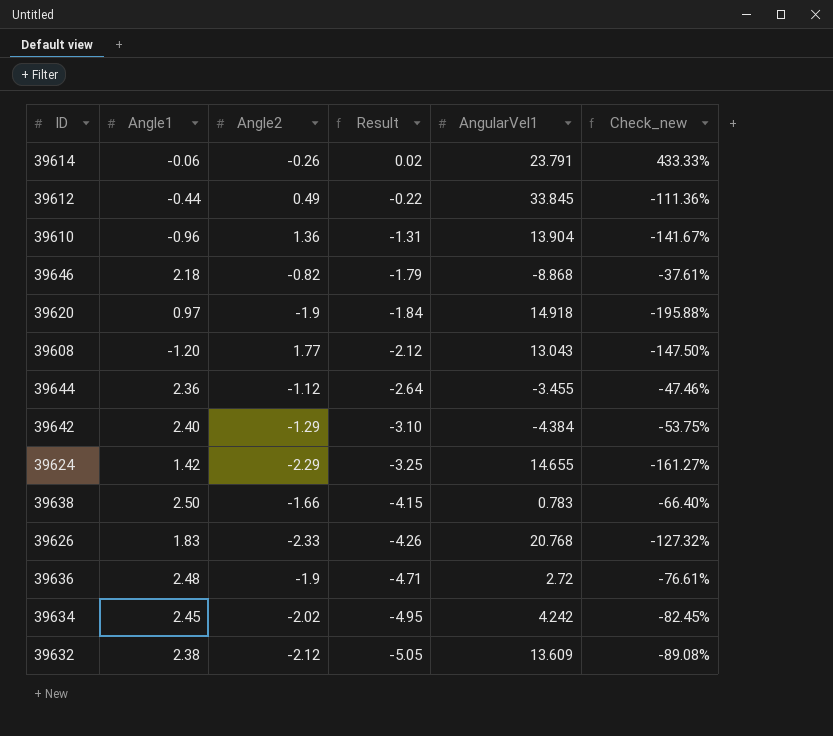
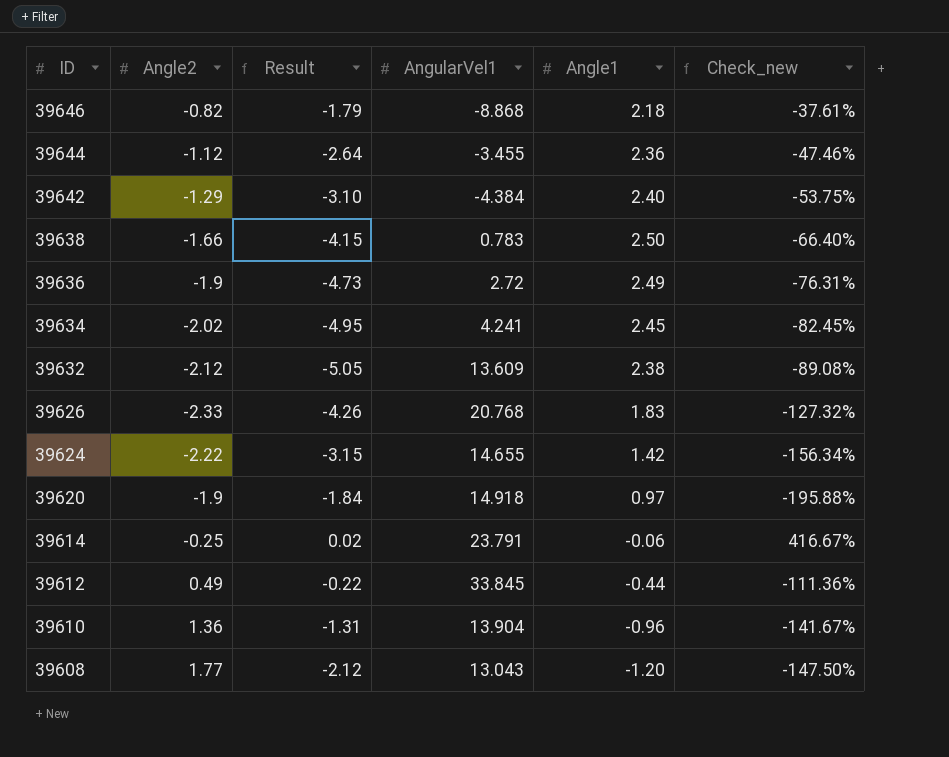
row order: Result descending -> ID descending
column Angle1 | position: 2 -> 5
39636 | Result: -4.71 -> -4.73
39636 | Angle1: 2.48 -> 2.49
39636 | Check_new: -76.61% -> -76.31%
39634 | AngularVel1: 4.242 -> 4.241
39624 | Angle2: -2.29 -> -2.22
39624 | Result: -3.25 -> -3.15
39624 | Check_new: -161.27% -> -156.34%
39614 | Angle2: -0.26 -> -0.25
39614 | Check_new: 433.33% -> 416.67%

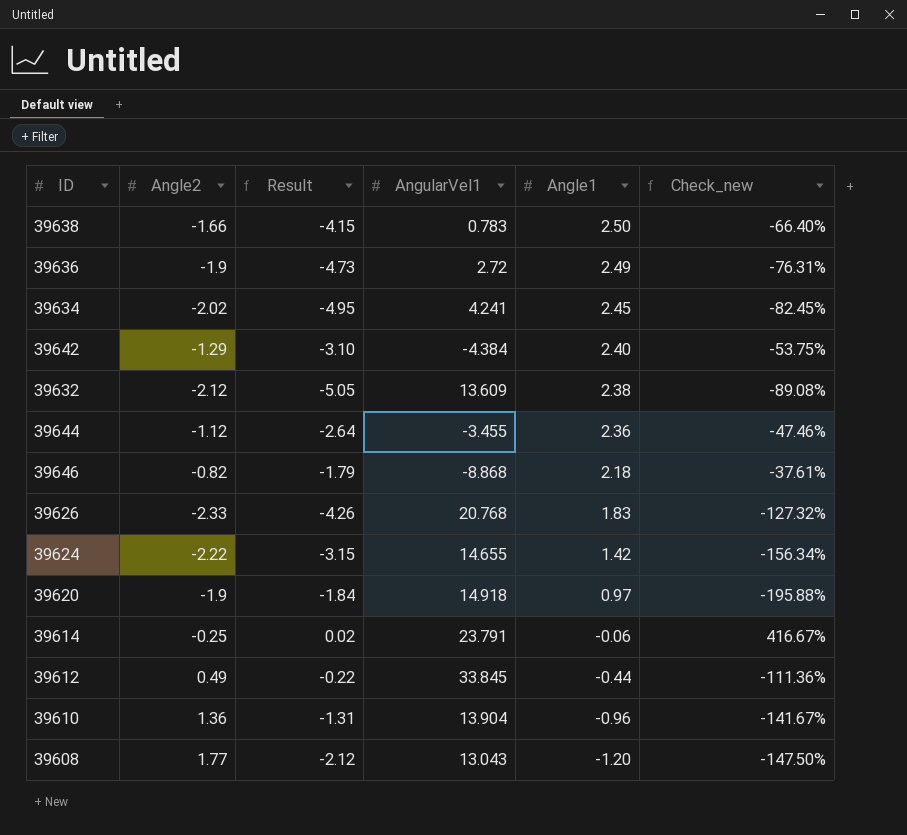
row order: ID descending -> Angle1 descending

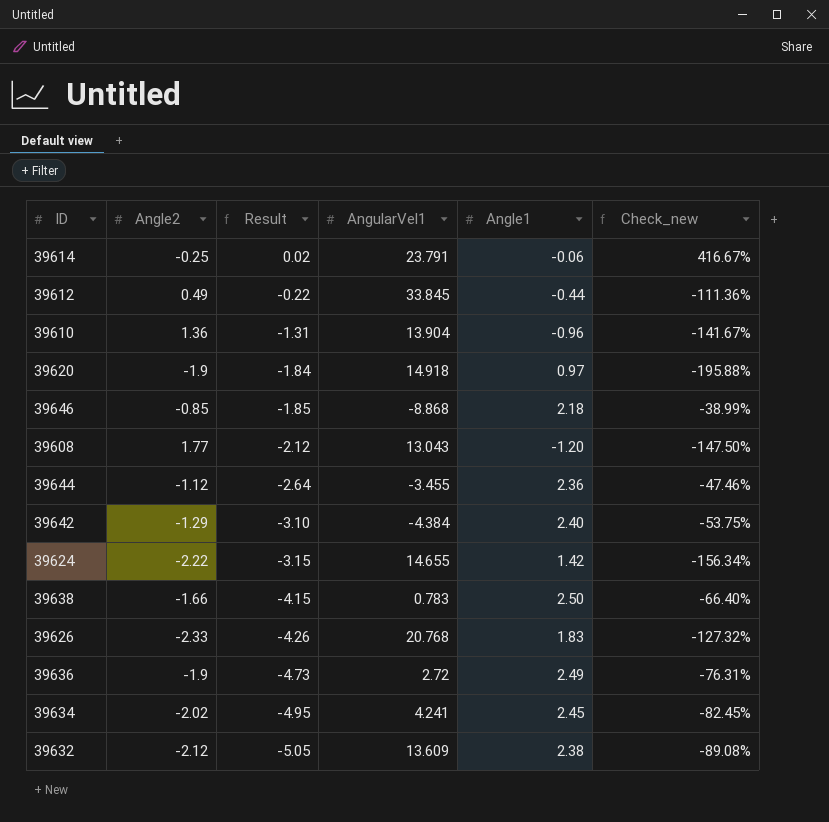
row order: Angle1 descending -> Result descending
39646 | Angle2: -0.82 -> -0.85
39646 | Result: -1.79 -> -1.85
39646 | Check_new: -37.61% -> -38.99%

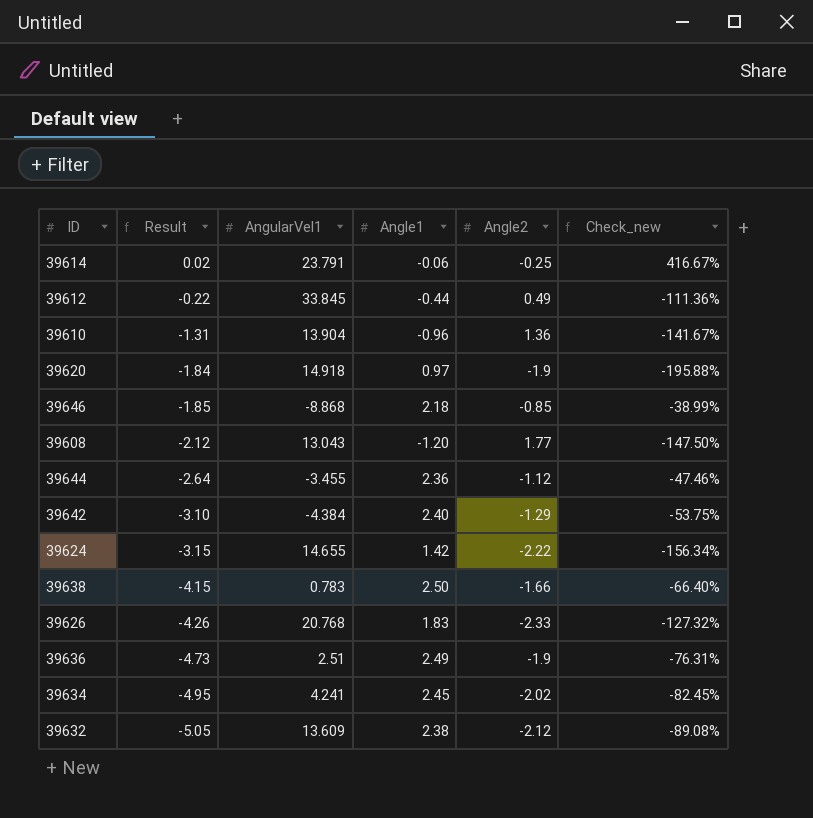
column Angle2 | position: 2 -> 5
39636 | AngularVel1: 2.72 -> 2.51

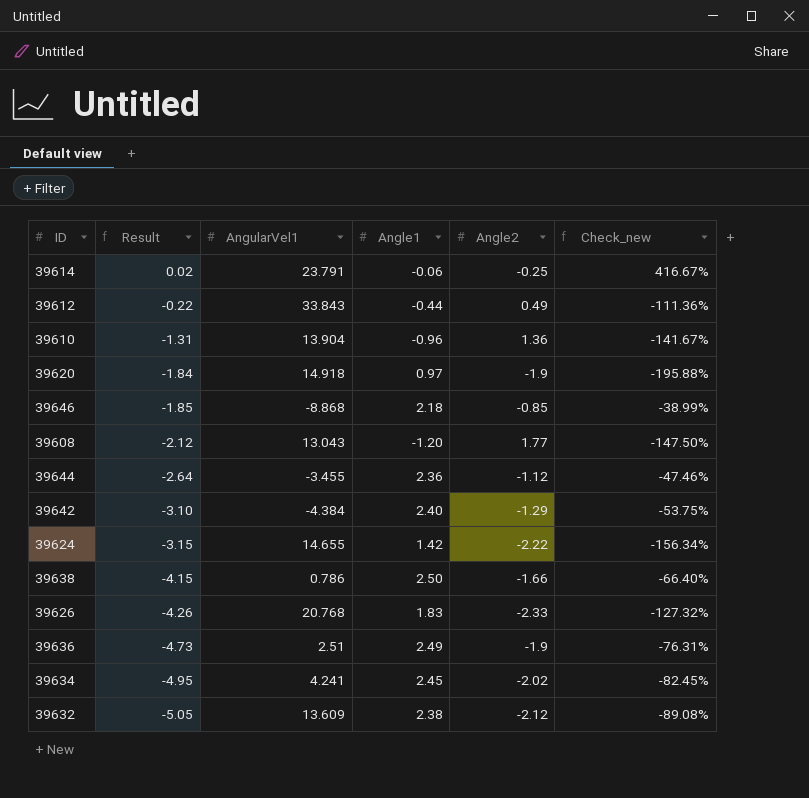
39612 | AngularVel1: 33.845 -> 33.843
39638 | AngularVel1: 0.783 -> 0.786

